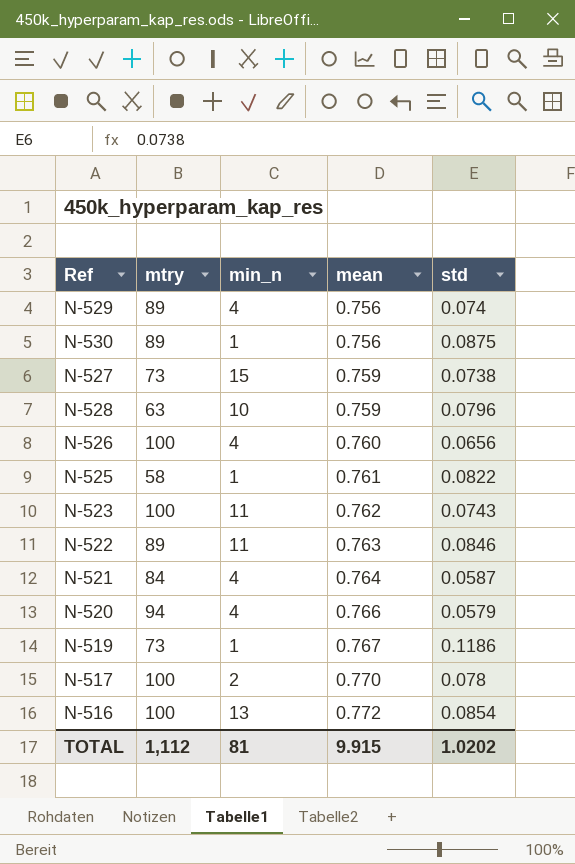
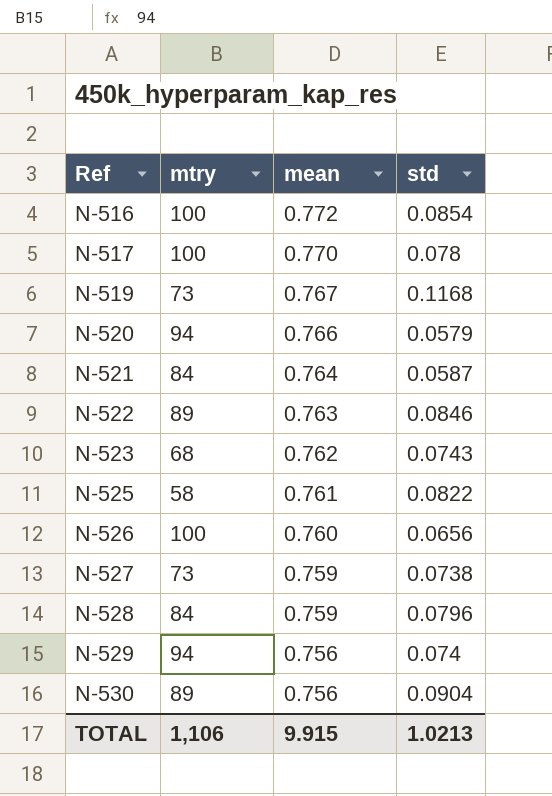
row order: mean ascending -> Ref ascending
column min_n | position: 3 -> none
N-519 | std: 0.1186 -> 0.1168
N-523 | mtry: 100 -> 68
N-528 | mtry: 63 -> 84
N-529 | mtry: 89 -> 94
N-530 | std: 0.0875 -> 0.0904
TOTAL | mtry: 1,112 -> 1,106
TOTAL | std: 1.0202 -> 1.0213

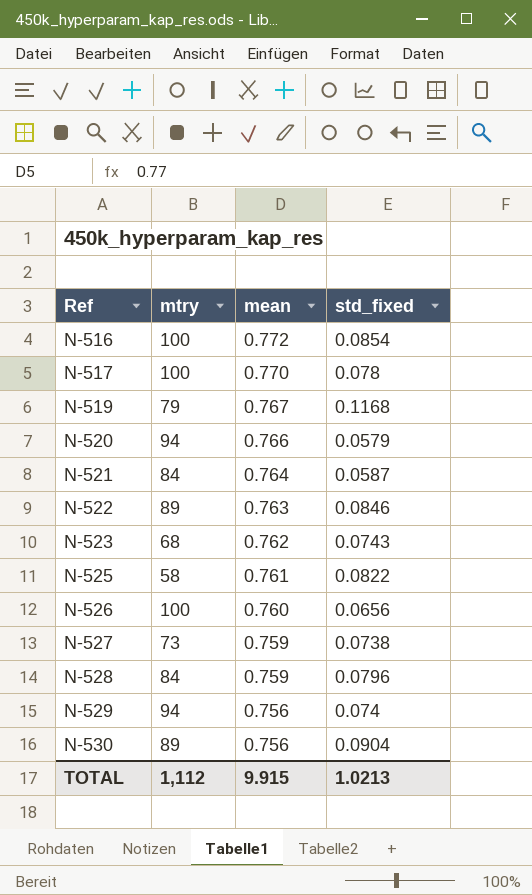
column name: std -> std_fixed
N-519 | mtry: 73 -> 79
TOTAL | mtry: 1,106 -> 1,112

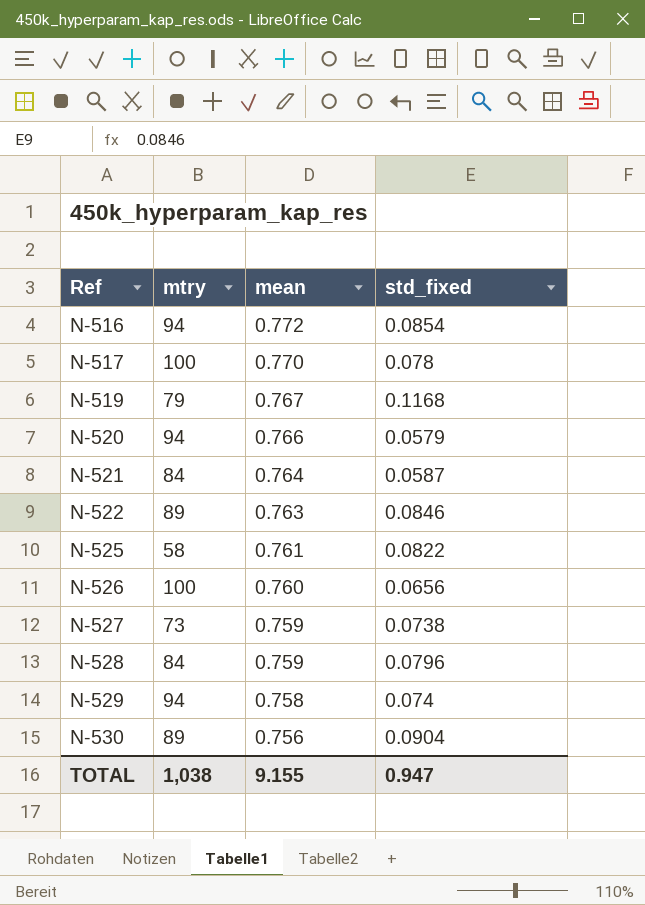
row N-523: 68 | 0.762 | 0.0743 -> none
N-516 | mtry: 100 -> 94
N-529 | mean: 0.756 -> 0.758
TOTAL | mtry: 1,112 -> 1,038
TOTAL | mean: 9.915 -> 9.155
TOTAL | std_fixed: 1.0213 -> 0.947

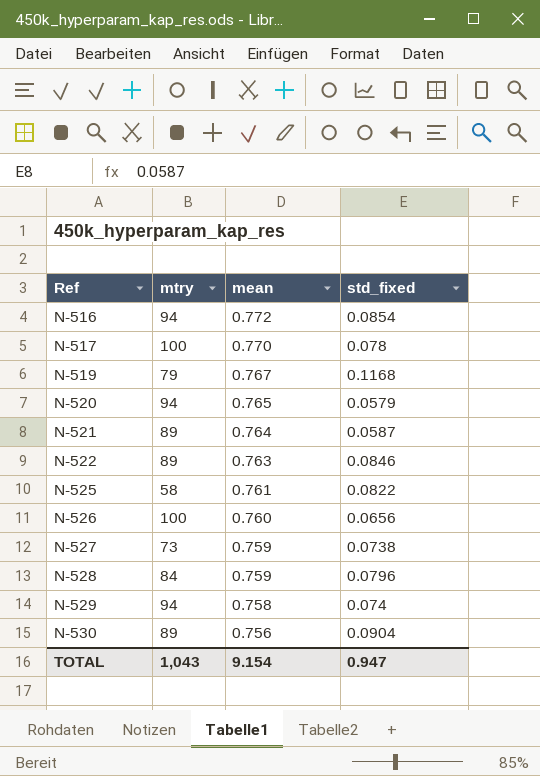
N-520 | mean: 0.766 -> 0.765
N-521 | mtry: 84 -> 89
TOTAL | mtry: 1,038 -> 1,043
TOTAL | mean: 9.155 -> 9.154

